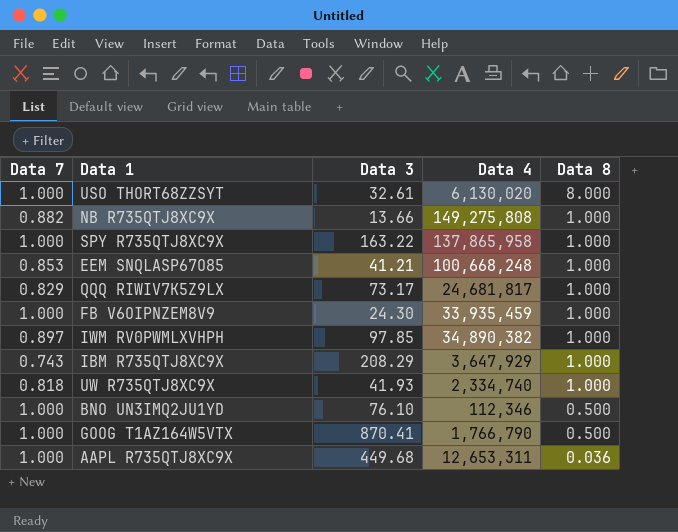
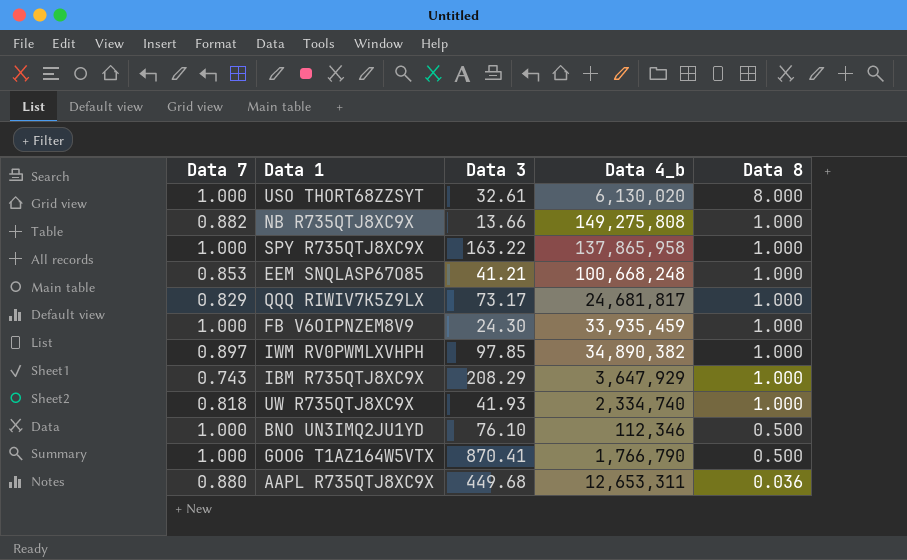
column name: Data 4 -> Data 4_b
AAPL R735QTJ8XC9X | Data 7: 1.000 -> 0.880

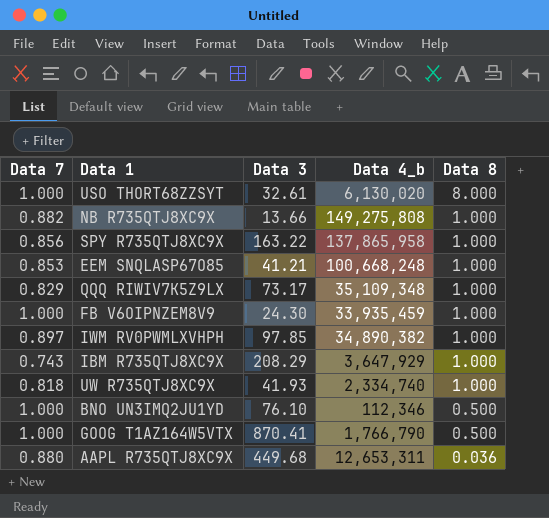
SPY R735QTJ8XC9X | Data 7: 1.000 -> 0.856
QQQ RIWIV7K5Z9LX | Data 4_b: 24,681,817 -> 35,109,348

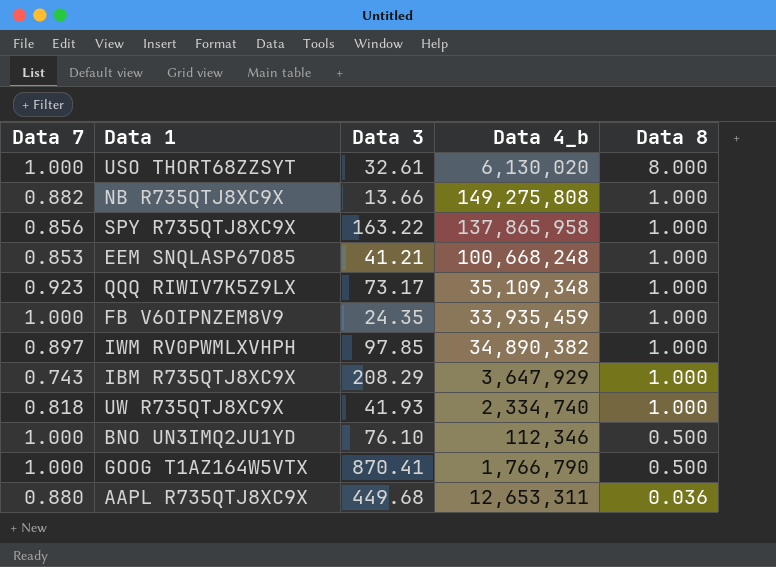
QQQ RIWIV7K5Z9LX | Data 7: 0.829 -> 0.923
FB V6OIPNZEM8V9 | Data 3: 24.30 -> 24.35

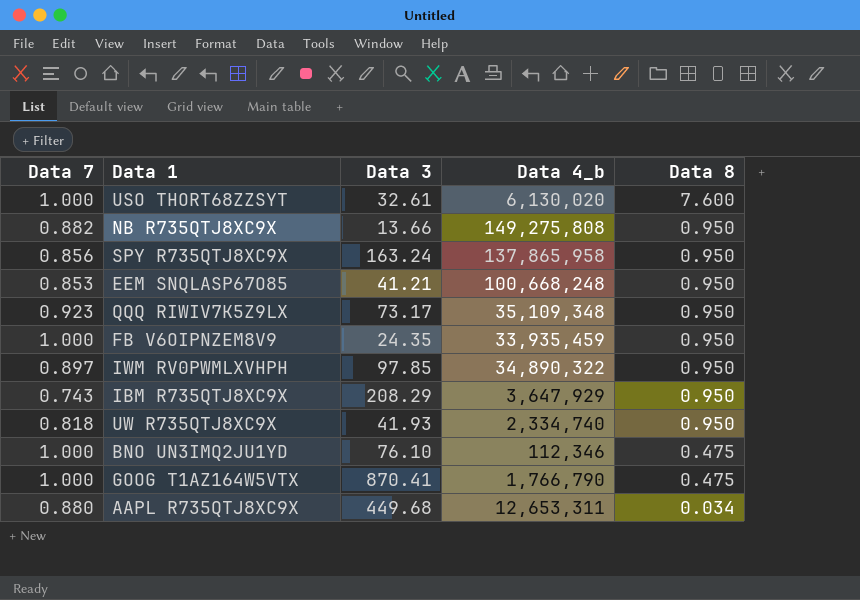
USO THORT68ZZSYT | Data 8: 8.000 -> 7.600
NB R735QTJ8XC9X | Data 8: 1.000 -> 0.950
SPY R735QTJ8XC9X | Data 3: 163.22 -> 163.24
SPY R735QTJ8XC9X | Data 8: 1.000 -> 0.950
EEM SNQLASP67O85 | Data 8: 1.000 -> 0.950
QQQ RIWIV7K5Z9LX | Data 8: 1.000 -> 0.950
FB V6OIPNZEM8V9 | Data 8: 1.000 -> 0.950
IWM RV0PWMLXVHPH | Data 4_b: 34,890,382 -> 34,890,322
IWM RV0PWMLXVHPH | Data 8: 1.000 -> 0.950
IBM R735QTJ8XC9X | Data 8: 1.000 -> 0.950
UW R735QTJ8XC9X | Data 8: 1.000 -> 0.950
BNO UN3IMQ2JU1YD | Data 8: 0.500 -> 0.475
GOOG T1AZ164W5VTX | Data 8: 0.500 -> 0.475
AAPL R735QTJ8XC9X | Data 8: 0.036 -> 0.034

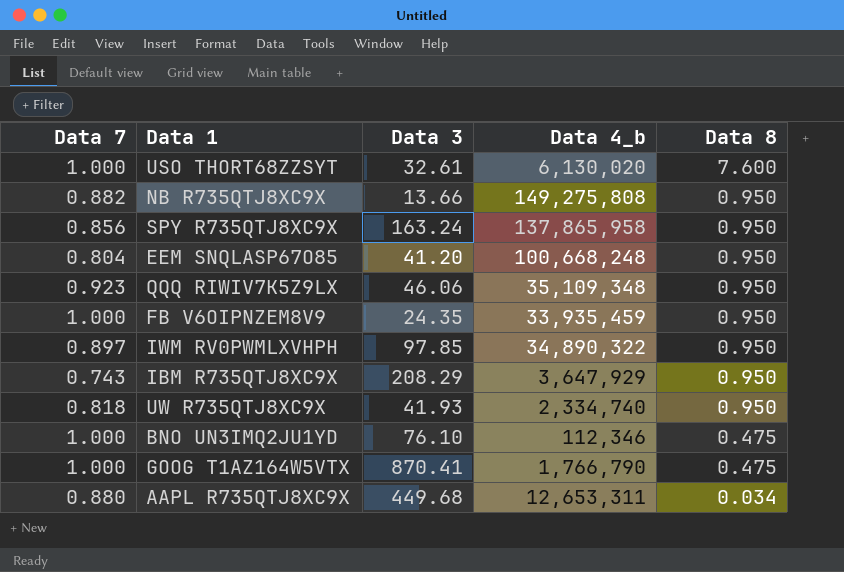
EEM SNQLASP67O85 | Data 7: 0.853 -> 0.804
EEM SNQLASP67O85 | Data 3: 41.21 -> 41.20
QQQ RIWIV7K5Z9LX | Data 3: 73.17 -> 46.06

